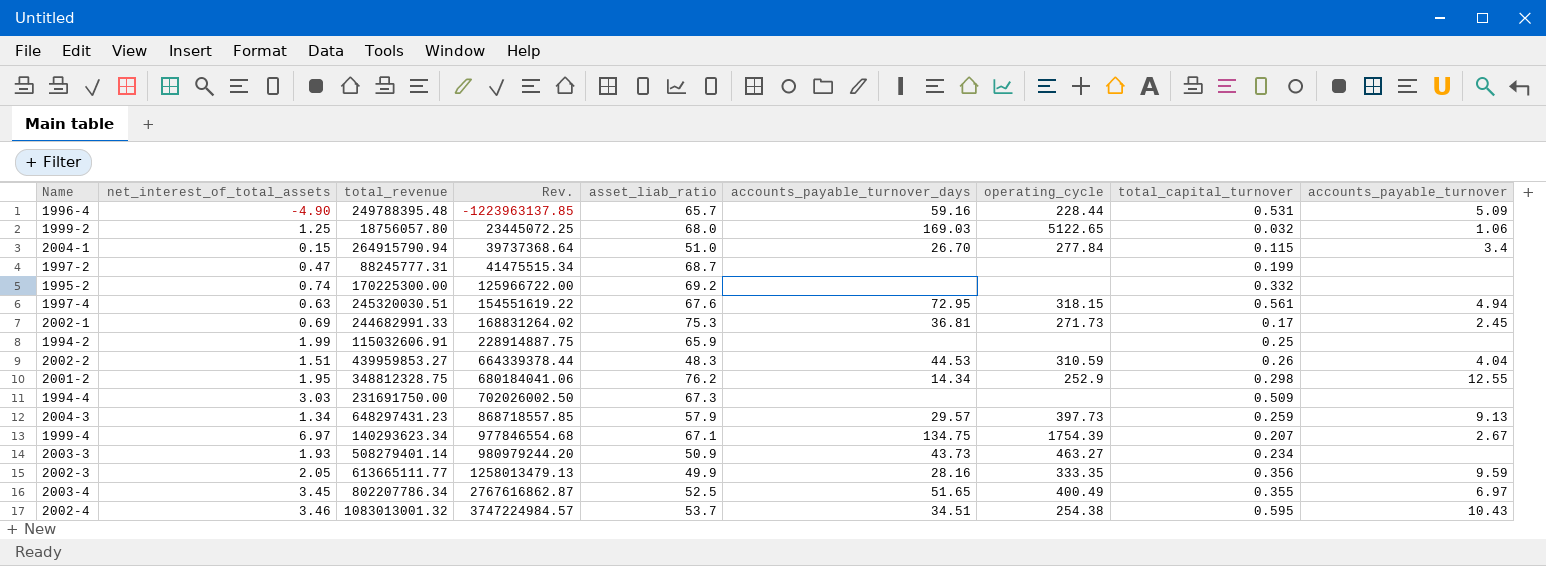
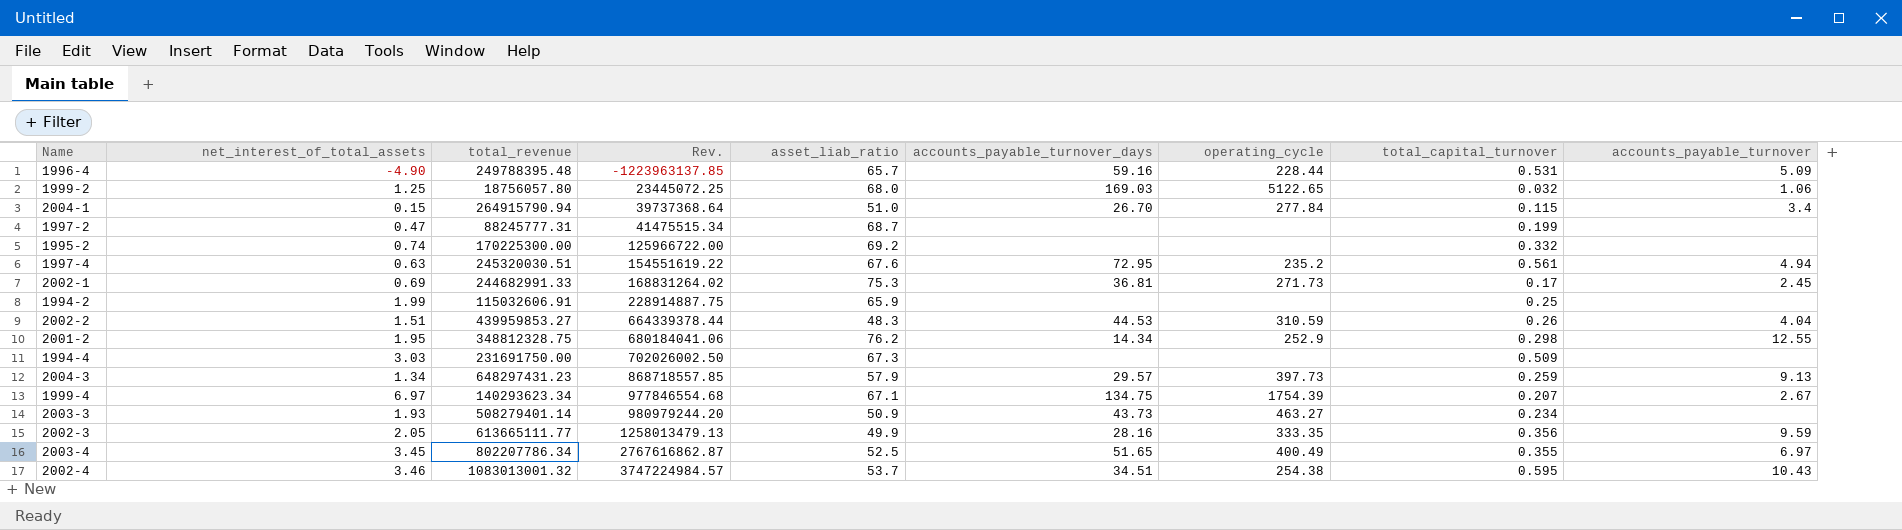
1997-4 | operating_cycle: 318.15 -> 235.2

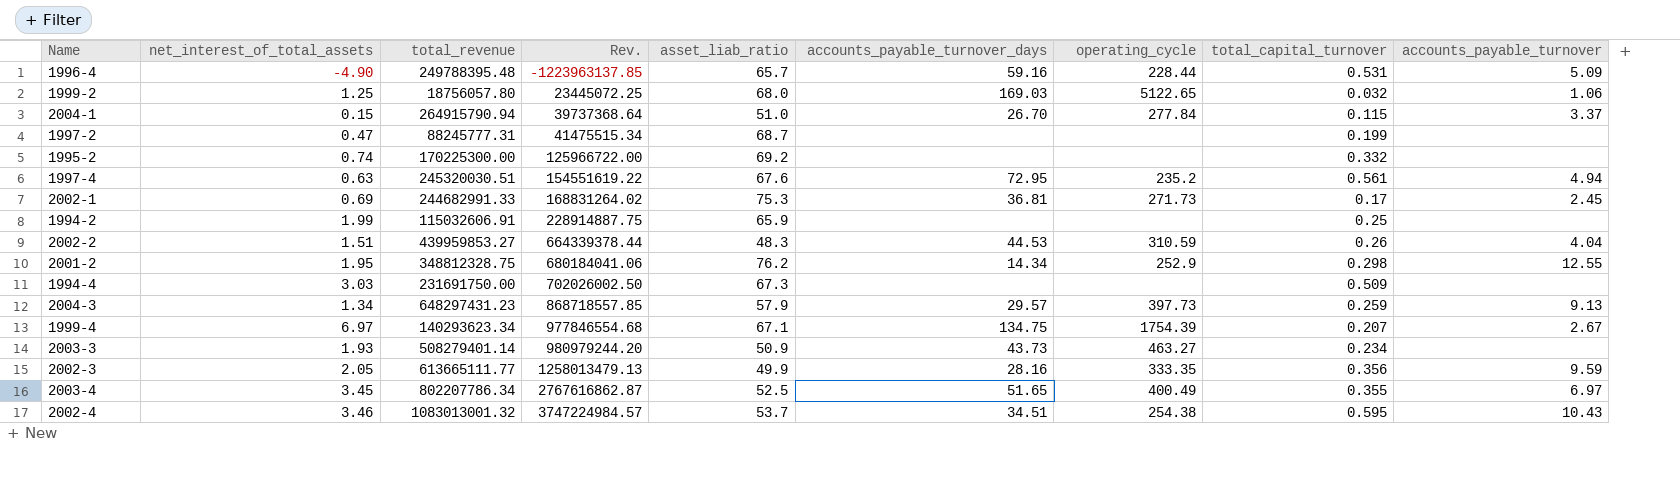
2004-1 | accounts_payable_turnover: 3.4 -> 3.37

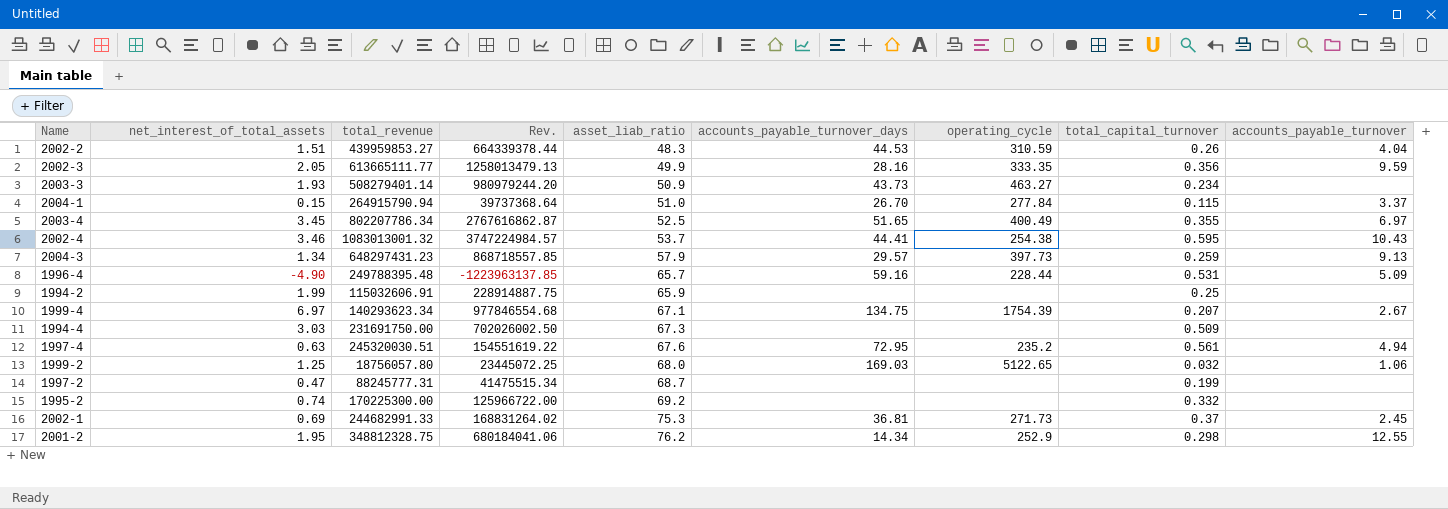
row order: Rev. ascending -> asset_liab_ratio ascending
2002-4 | accounts_payable_turnover_days: 34.51 -> 44.41
2002-1 | total_capital_turnover: 0.17 -> 0.37

